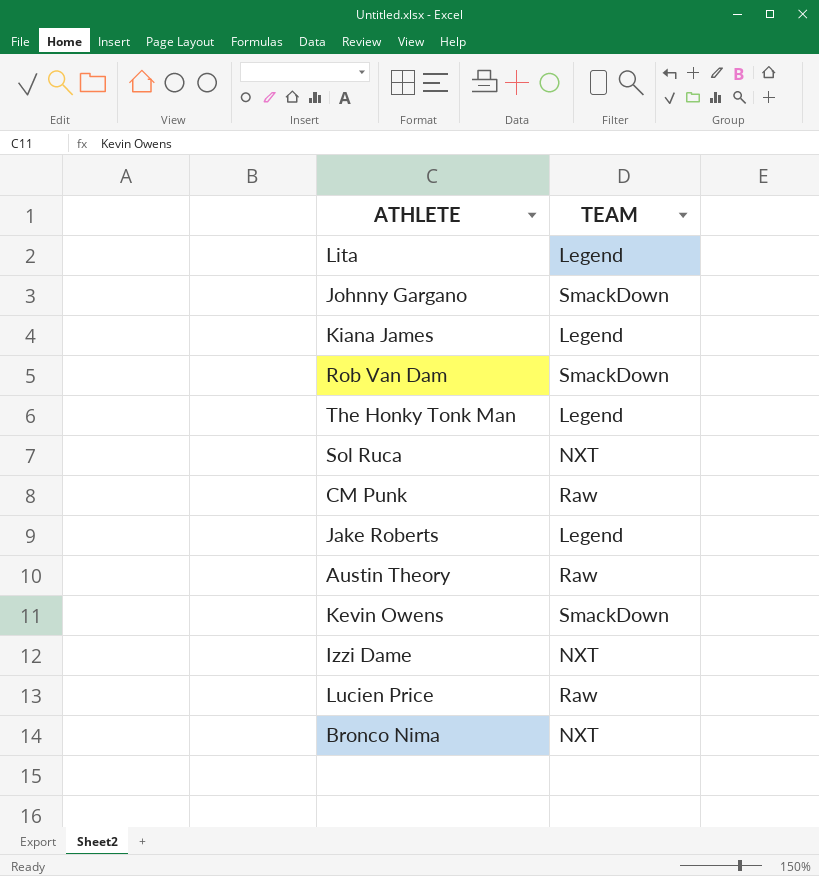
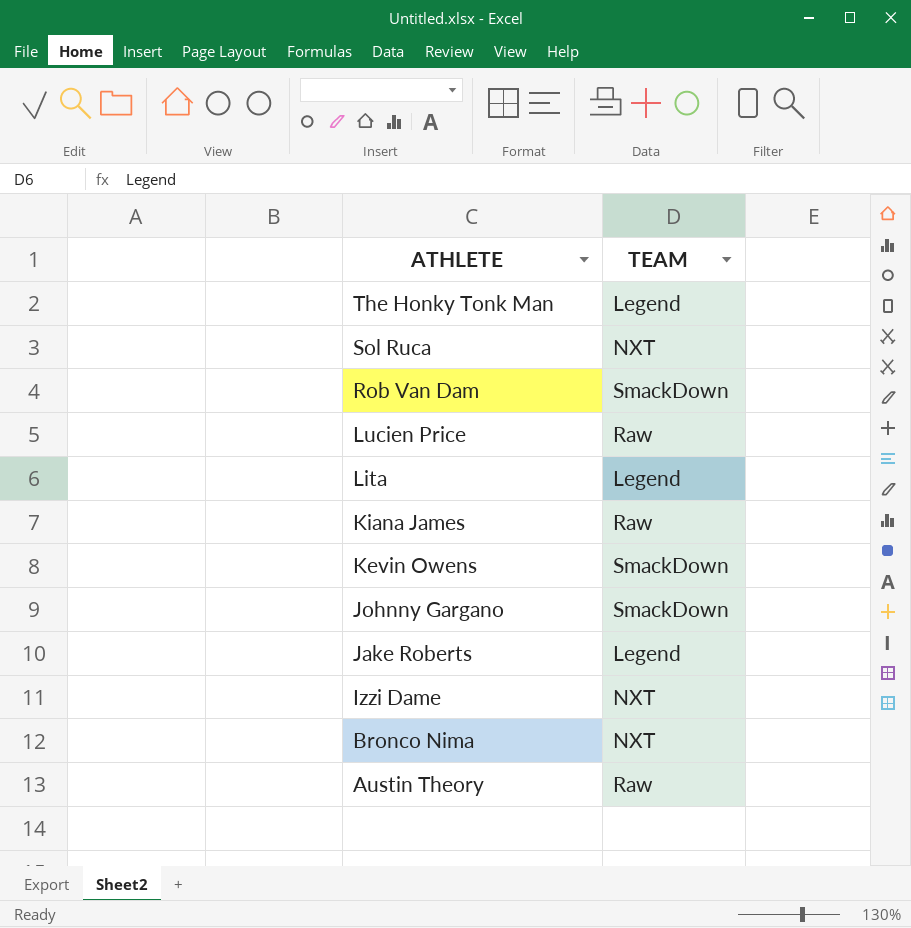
row order: none -> ATHLETE descending
row CM Punk: Raw -> none
Kiana James | TEAM: Legend -> Raw

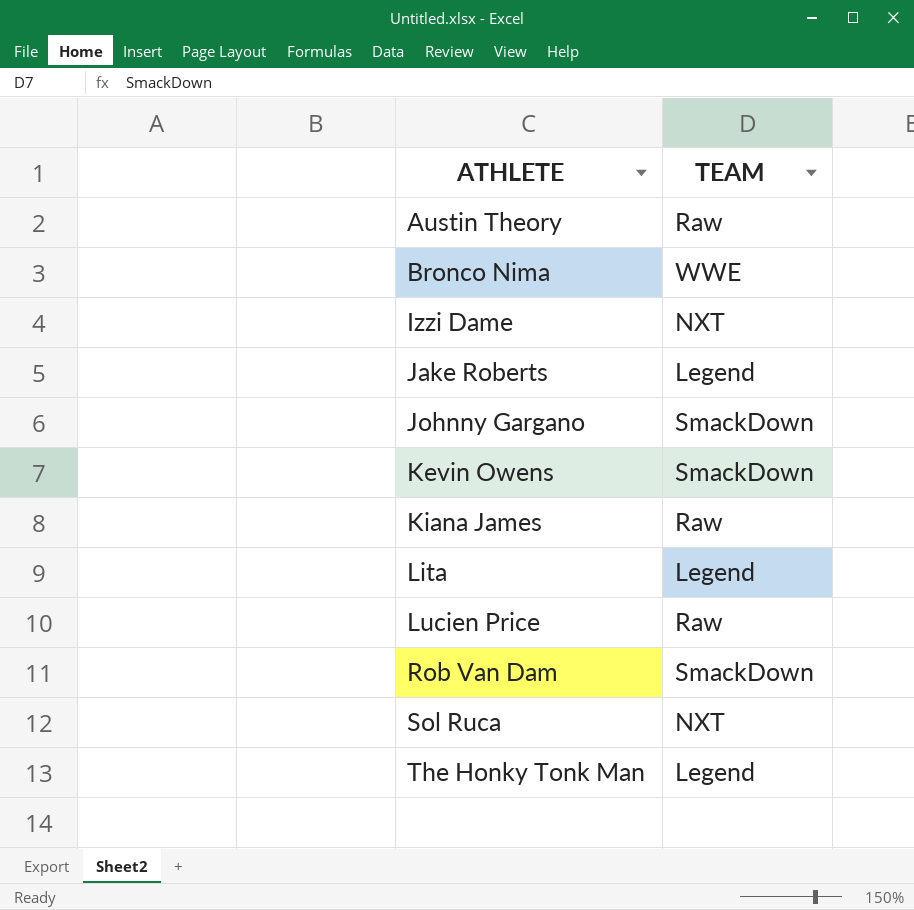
row order: ATHLETE descending -> ATHLETE ascending
Bronco Nima | TEAM: NXT -> WWE

